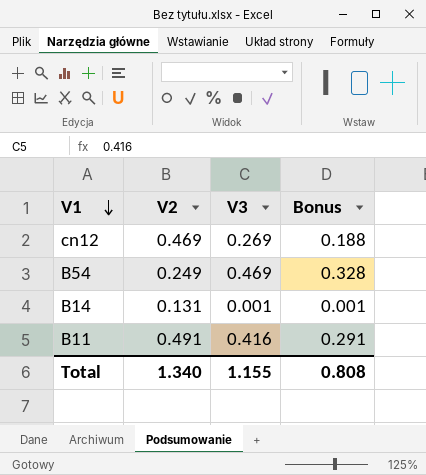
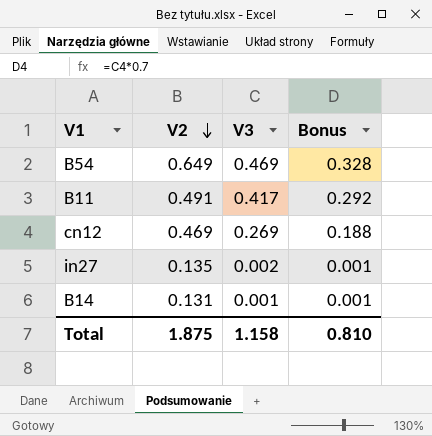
row order: V1 descending -> V2 descending
B54 | V2: 0.249 -> 0.649
B11 | V3: 0.416 -> 0.417
B11 | Bonus: 0.291 -> 0.292
row in27: none -> 0.135 | 0.002 | 0.001
Total | V2: 1.340 -> 1.875
Total | V3: 1.155 -> 1.158
Total | Bonus: 0.808 -> 0.810

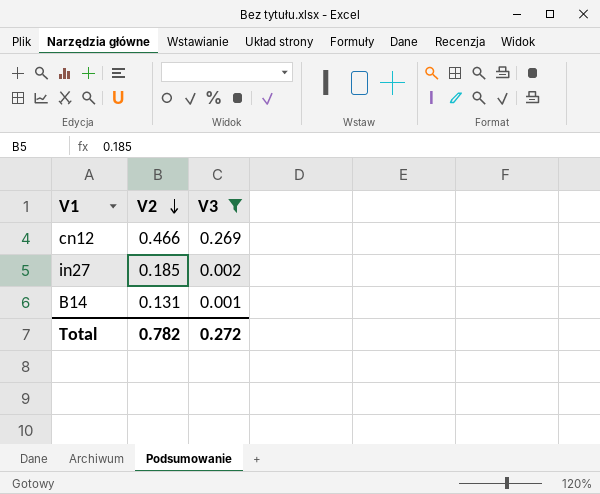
filter: none -> V3 <= 0.269
column Bonus | formula: [V3] * 0.7 -> none
cn12 | V2: 0.469 -> 0.466
in27 | V2: 0.135 -> 0.185
Total | V2: 1.875 -> 0.782
Total | V3: 1.158 -> 0.272

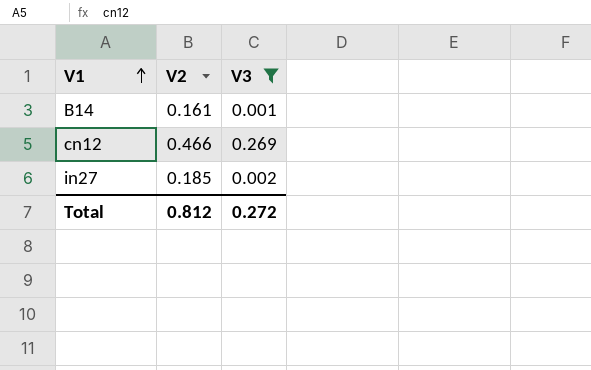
row order: V2 descending -> V1 ascending
B14 | V2: 0.131 -> 0.161
Total | V2: 0.782 -> 0.812

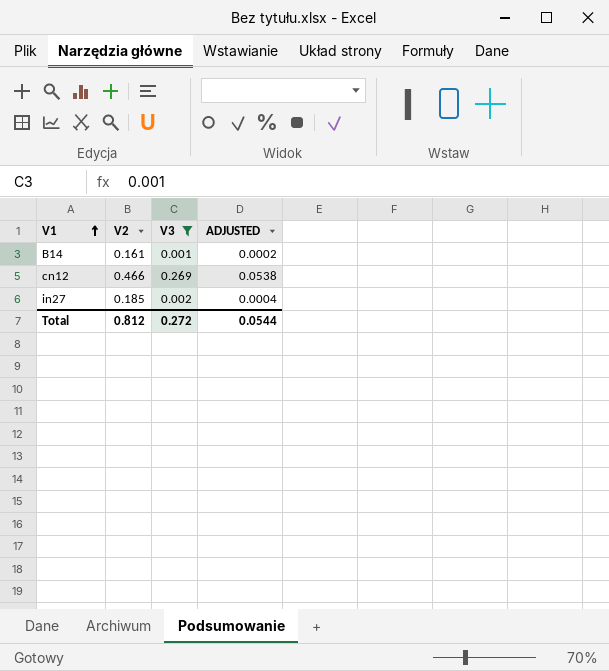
column ADJUSTED | formula: none -> [V3] * 0.2

